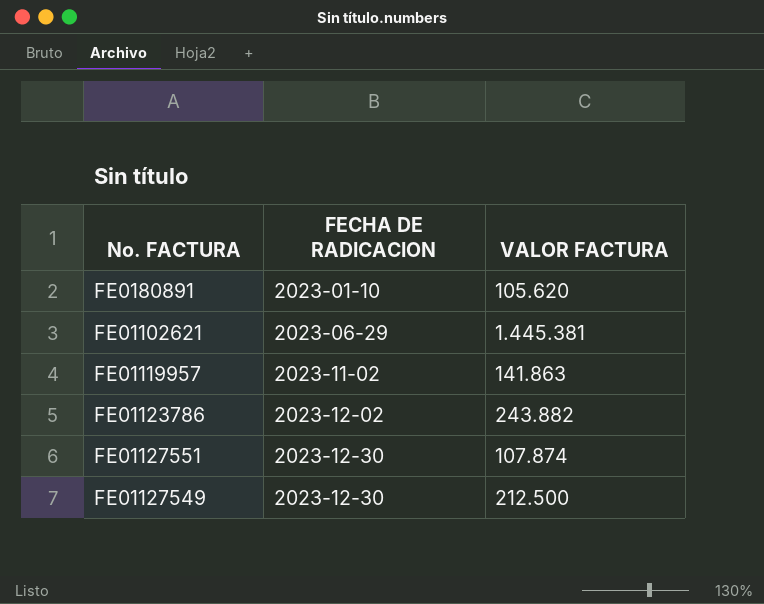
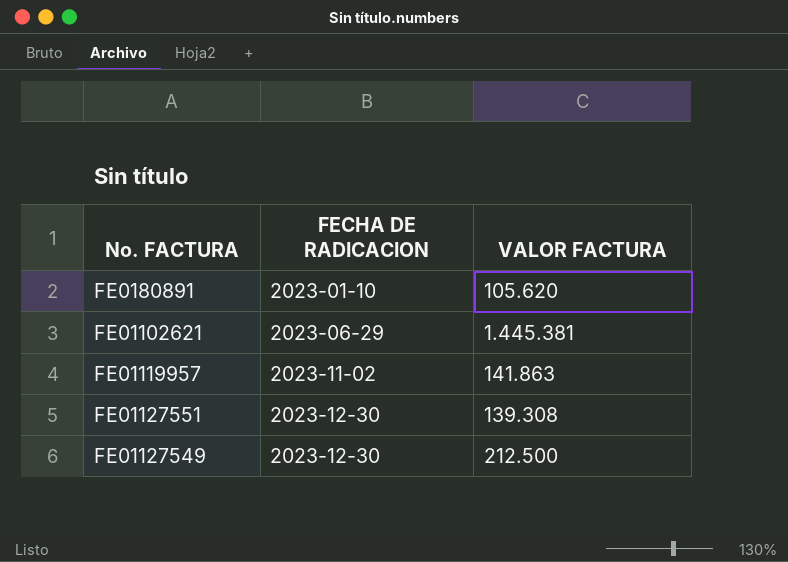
row FE01123786: 2023-12-02 | 243.882 -> none
FE01127551 | VALOR FACTURA: 107.874 -> 139.308

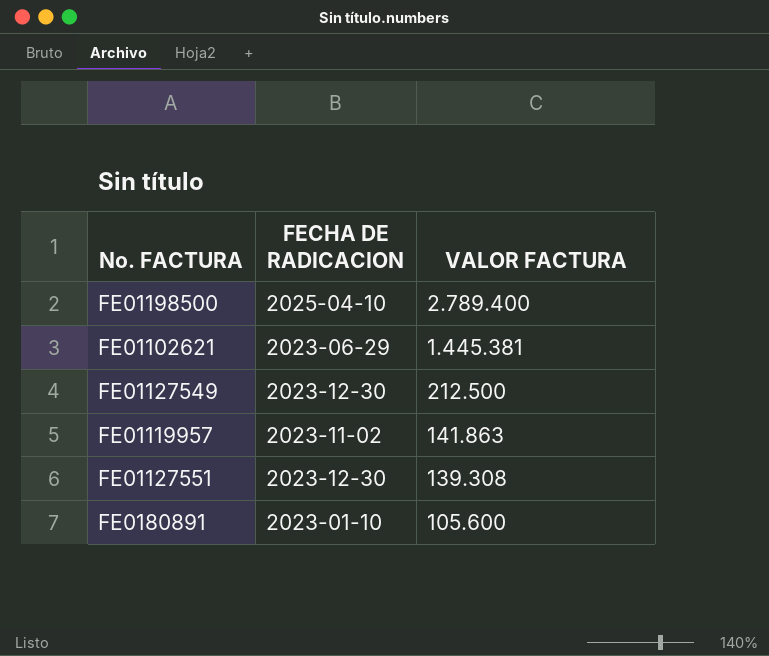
row order: FECHA DE RADICACION ascending -> VALOR FACTURA descending
row FE01198500: none -> 2025-04-10 | 2.789.400
FE0180891 | VALOR FACTURA: 105.620 -> 105.600

